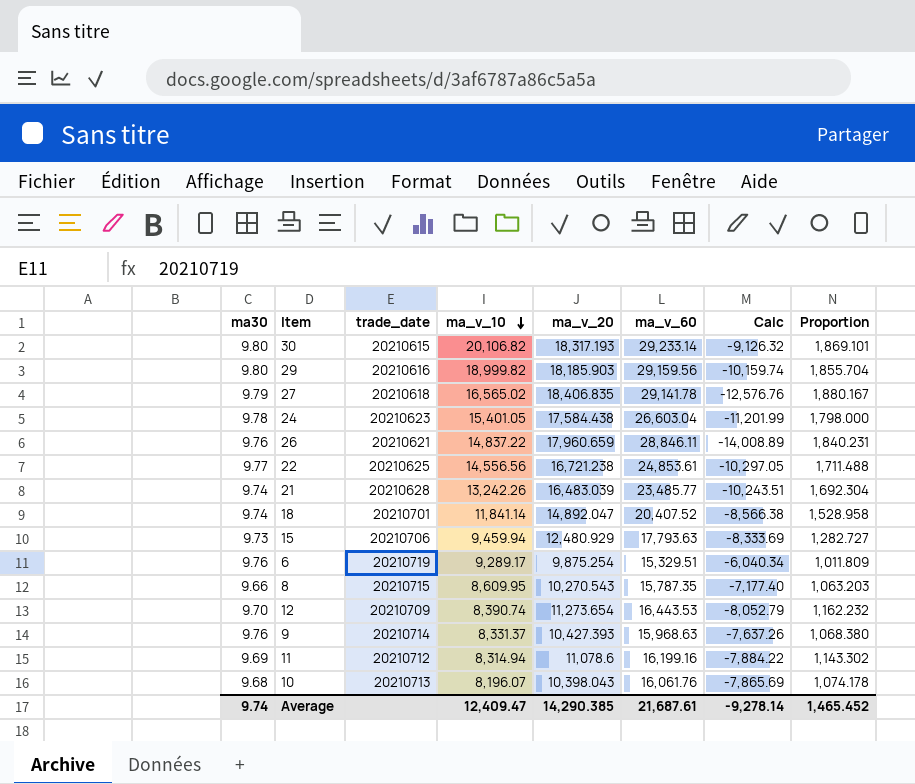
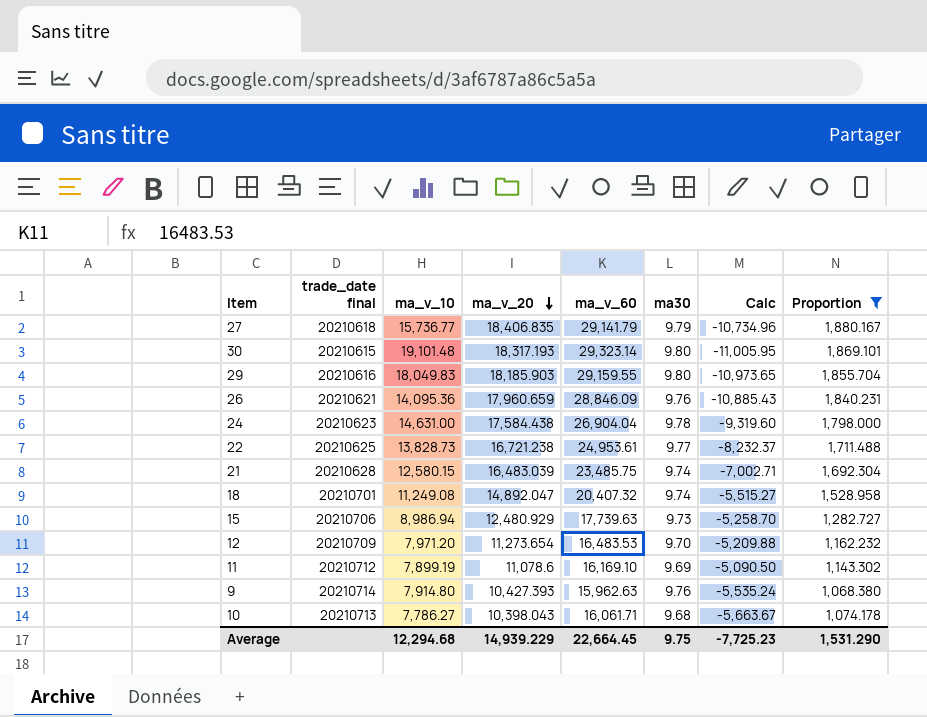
filter: none -> Proportion >= 1,068.380
row order: ma_v_10 descending -> ma_v_20 descending
column name: trade_date -> trade_date final
column ma30 | position: 1 -> 6
column Calc | formula: [ma_v_10] - [ma_v_60] -> [ma_v_20] - [ma_v_60]
27 | ma_v_10: 16,565.02 -> 15,736.77
27 | ma_v_60: 29,141.78 -> 29,141.79
30 | ma_v_10: 20,106.82 -> 19,101.48
30 | ma_v_60: 29,233.14 -> 29,323.14
29 | ma_v_10: 18,999.82 -> 18,049.83
29 | ma_v_60: 29,159.56 -> 29,159.55
26 | ma_v_10: 14,837.22 -> 14,095.36
26 | ma_v_60: 28,846.11 -> 28,846.09
24 | ma_v_10: 15,401.05 -> 14,631.00
24 | ma_v_60: 26,603.04 -> 26,904.04
22 | ma_v_10: 14,556.56 -> 13,828.73
22 | ma_v_60: 24,853.61 -> 24,953.61
21 | ma_v_10: 13,242.26 -> 12,580.15
21 | ma_v_60: 23,485.77 -> 23,485.75
18 | ma_v_10: 11,841.14 -> 11,249.08
18 | ma_v_60: 20,407.52 -> 20,407.32
15 | ma_v_10: 9,459.94 -> 8,986.94
15 | ma_v_60: 17,793.63 -> 17,739.63
12 | ma_v_10: 8,390.74 -> 7,971.20
12 | ma_v_60: 16,443.53 -> 16,483.53
11 | ma_v_10: 8,314.94 -> 7,899.19
11 | ma_v_60: 16,199.16 -> 16,169.10
9 | ma_v_10: 8,331.37 -> 7,914.80
9 | ma_v_60: 15,968.63 -> 15,962.63
10 | ma_v_10: 8,196.07 -> 7,786.27
10 | ma_v_60: 16,061.76 -> 16,061.71
Average | ma_v_10: 12,409.47 -> 12,294.68
Average | ma_v_20: 14,290.385 -> 14,939.229
Average | ma_v_60: 21,687.61 -> 22,664.45
Average | ma30: 9.74 -> 9.75
Average | Calc: -9,278.14 -> -7,725.23
Average | Proportion: 1,465.452 -> 1,531.290

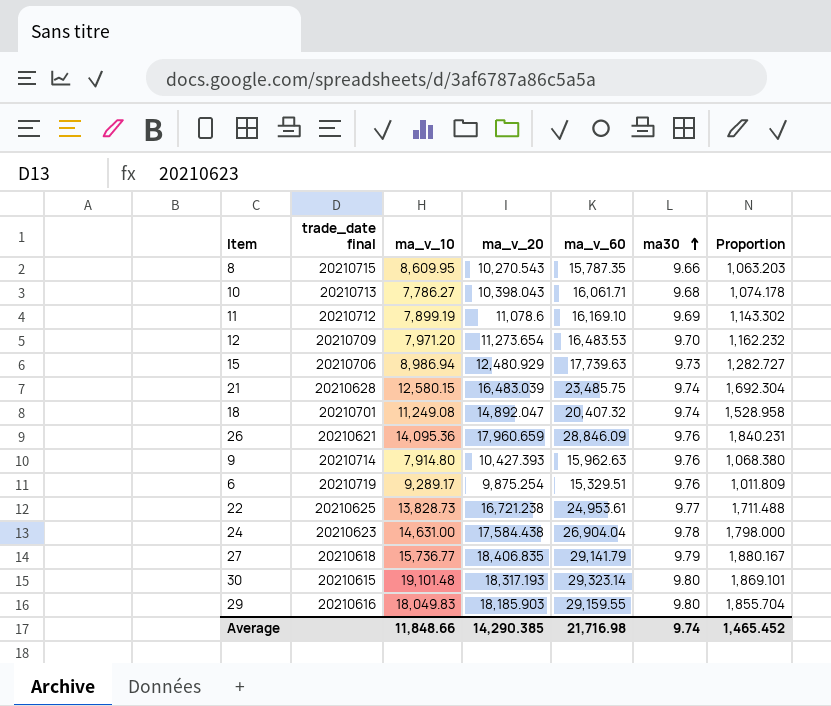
filter: Proportion >= 1,068.380 -> none
row order: ma_v_20 descending -> ma30 ascending
column Calc | formula: [ma_v_20] - [ma_v_60] -> none
Average | ma_v_10: 12,294.68 -> 11,848.66
Average | ma_v_20: 14,939.229 -> 14,290.385
Average | ma_v_60: 22,664.45 -> 21,716.98
Average | ma30: 9.75 -> 9.74
Average | Proportion: 1,531.290 -> 1,465.452

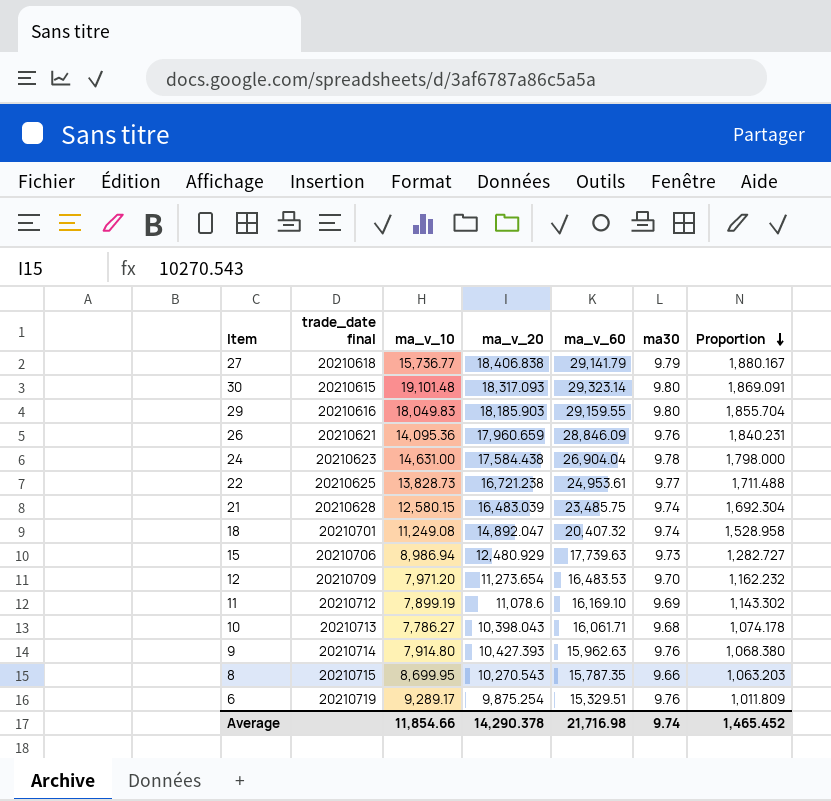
row order: ma30 ascending -> Proportion descending
27 | ma_v_20: 18,406.835 -> 18,406.838
30 | ma_v_20: 18,317.193 -> 18,317.093
30 | Proportion: 1,869.101 -> 1,869.091
8 | ma_v_10: 8,609.95 -> 8,699.95
Average | ma_v_10: 11,848.66 -> 11,854.66
Average | ma_v_20: 14,290.385 -> 14,290.378

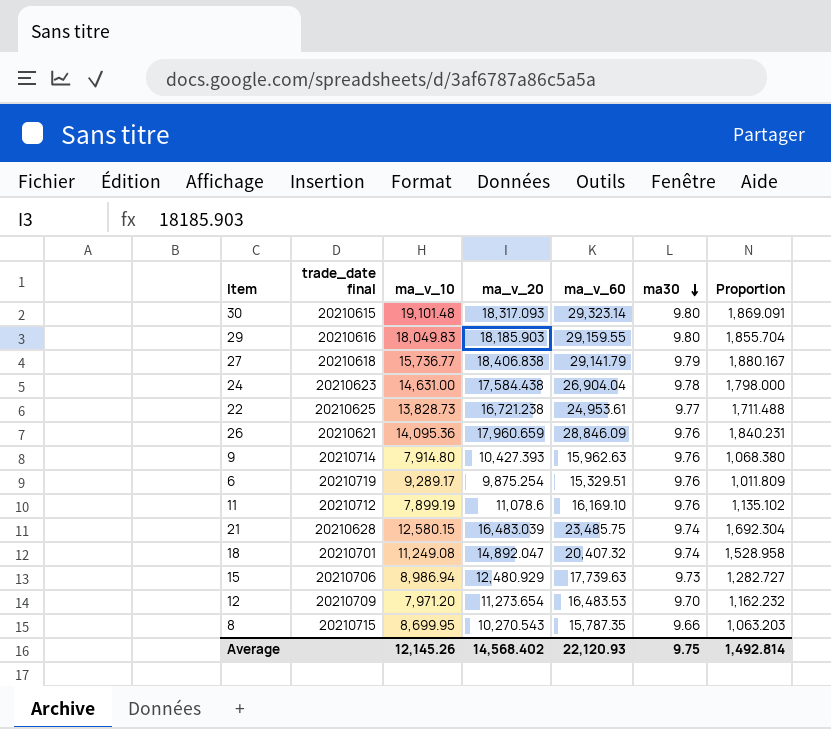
row order: Proportion descending -> ma30 descending
row 10: 20210713 | 7,786.27 | 10,398.043 | 16,061.71 | 9.68 | 1,074.178 -> none
11 | ma30: 9.69 -> 9.76
11 | Proportion: 1,143.302 -> 1,135.102
Average | ma_v_10: 11,854.66 -> 12,145.26
Average | ma_v_20: 14,290.378 -> 14,568.402
Average | ma_v_60: 21,716.98 -> 22,120.93
Average | ma30: 9.74 -> 9.75
Average | Proportion: 1,465.452 -> 1,492.814

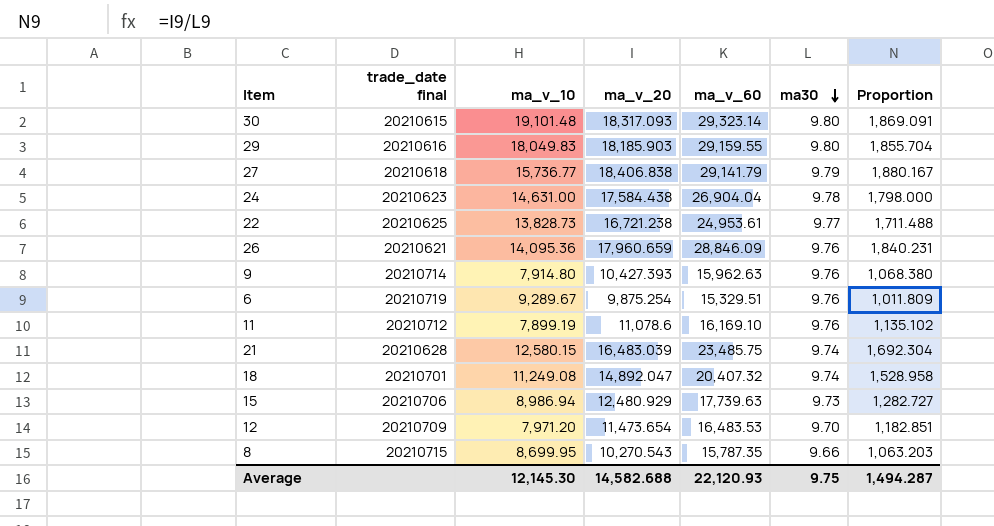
6 | ma_v_10: 9,289.17 -> 9,289.67
12 | ma_v_20: 11,273.654 -> 11,473.654
12 | Proportion: 1,162.232 -> 1,182.851
Average | ma_v_10: 12,145.26 -> 12,145.30
Average | ma_v_20: 14,568.402 -> 14,582.688
Average | Proportion: 1,492.814 -> 1,494.287

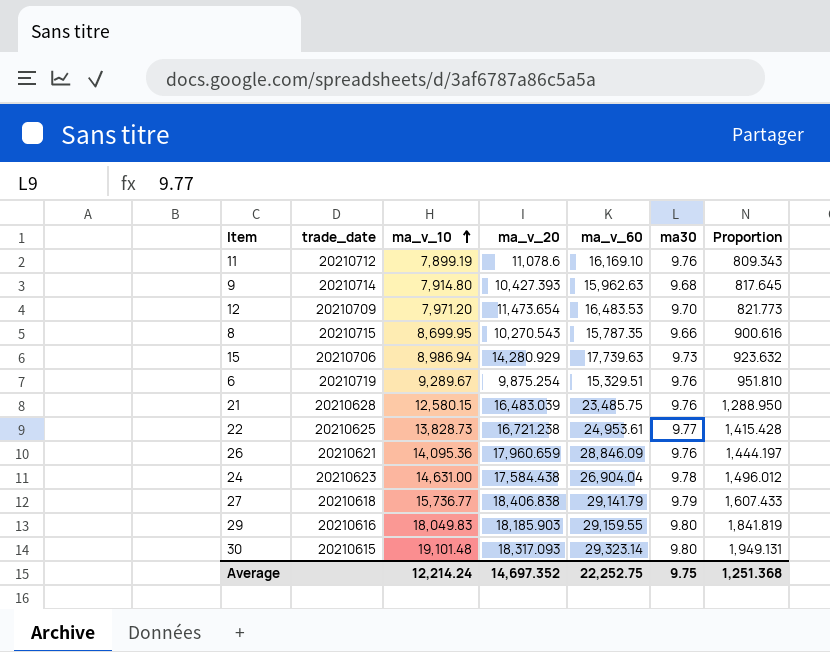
row order: ma30 descending -> ma_v_10 ascending
column name: trade_date final -> trade_date
column Proportion | formula: [ma_v_20] / [ma30] -> [ma_v_10] / [ma30]
row 18: 20210701 | 11,249.08 | 14,892.047 | 20,407.32 | 9.74 | 1,528.958 -> none
9 | ma30: 9.76 -> 9.68
15 | ma_v_20: 12,480.929 -> 14,280.929
21 | ma30: 9.74 -> 9.76
Average | ma_v_10: 12,145.30 -> 12,214.24
Average | ma_v_20: 14,582.688 -> 14,697.352
Average | ma_v_60: 22,120.93 -> 22,252.75
Average | Proportion: 1,494.287 -> 1,251.368

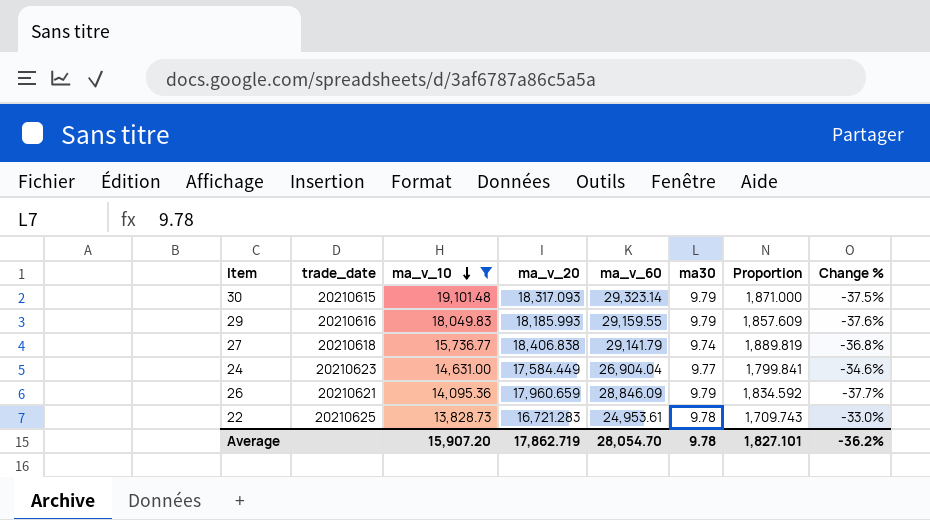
filter: none -> ma_v_10 >= 13,828.73
row order: ma_v_10 ascending -> ma_v_10 descending
column Proportion | formula: [ma_v_10] / [ma30] -> [ma_v_20] / [ma30]
column Change % | formula: none -> ([ma_v_20] - [ma_v_60]) / [ma_v_60]
30 | ma30: 9.80 -> 9.79
29 | ma_v_20: 18,185.903 -> 18,185.993
29 | ma30: 9.80 -> 9.79
27 | ma30: 9.79 -> 9.74
24 | ma_v_20: 17,584.438 -> 17,584.449
24 | ma30: 9.78 -> 9.77
26 | ma30: 9.76 -> 9.79
22 | ma_v_20: 16,721.238 -> 16,721.283
22 | ma30: 9.77 -> 9.78
Average | ma_v_10: 12,214.24 -> 15,907.20
Average | ma_v_20: 14,697.352 -> 17,862.719
Average | ma_v_60: 22,252.75 -> 28,054.70
Average | ma30: 9.75 -> 9.78
Average | Proportion: 1,251.368 -> 1,827.101

